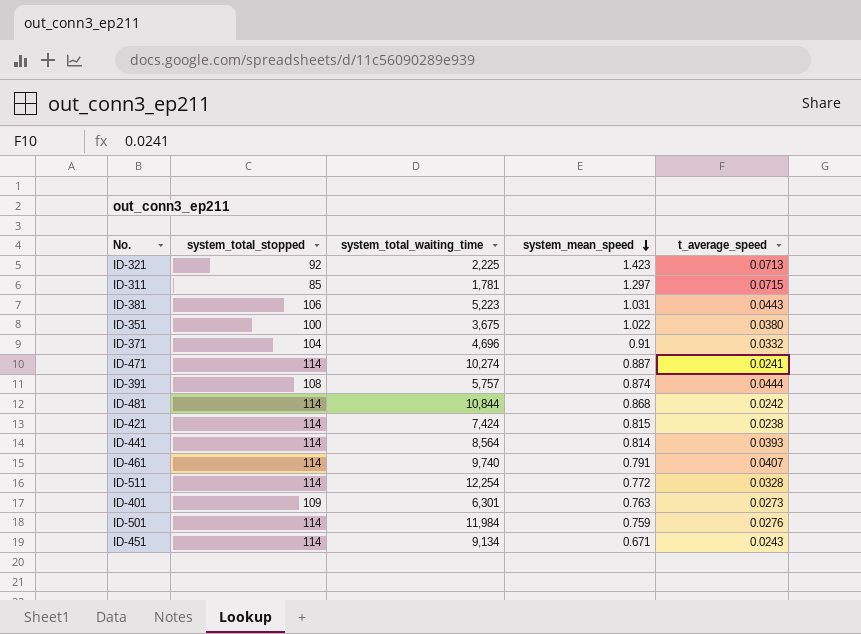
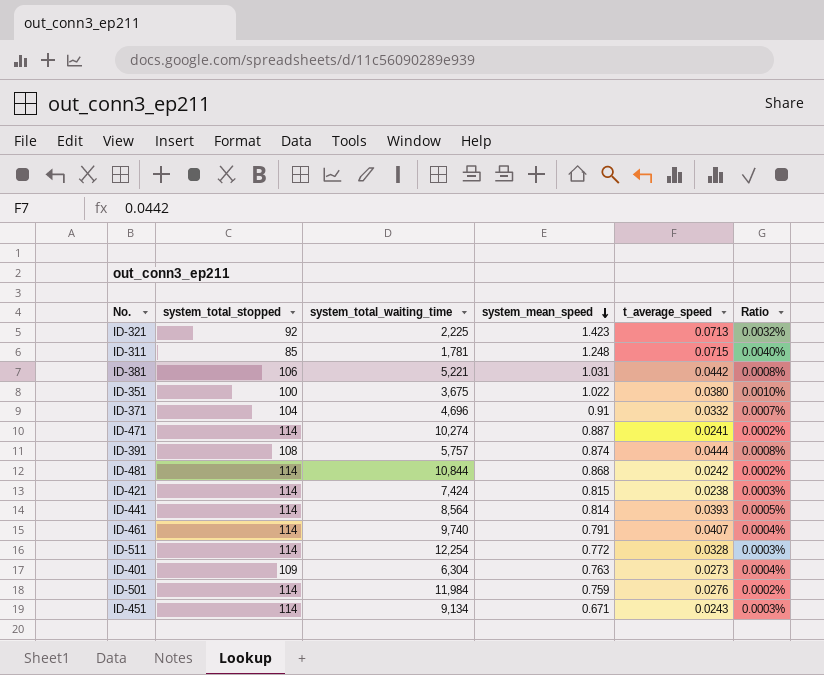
column Ratio | formula: none -> [t_average_speed] / [system_total_waiting_time]
ID-311 | system_mean_speed: 1.297 -> 1.248
ID-381 | system_total_waiting_time: 5,223 -> 5,221
ID-381 | t_average_speed: 0.0443 -> 0.0442
ID-401 | system_total_waiting_time: 6,301 -> 6,304

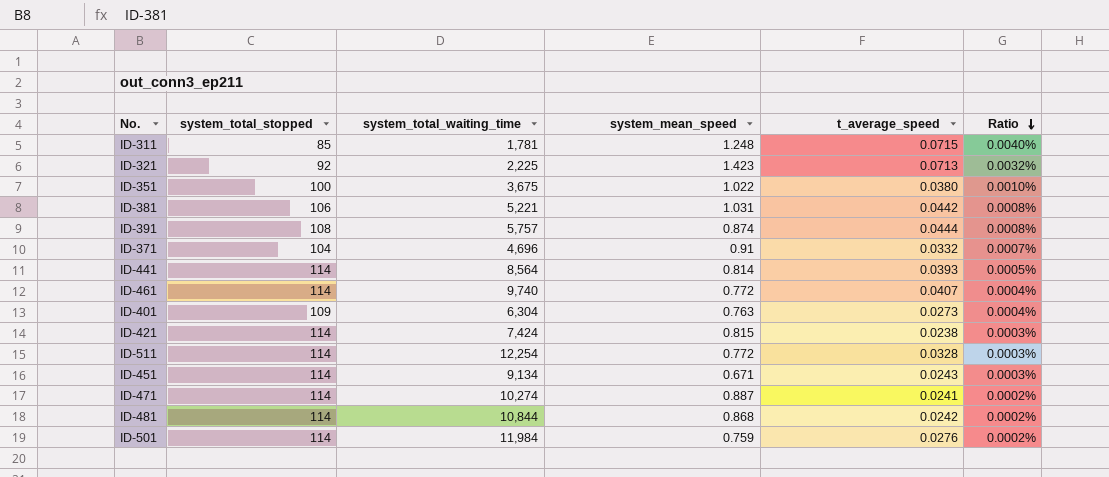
row order: system_mean_speed descending -> Ratio descending
ID-461 | system_mean_speed: 0.791 -> 0.772

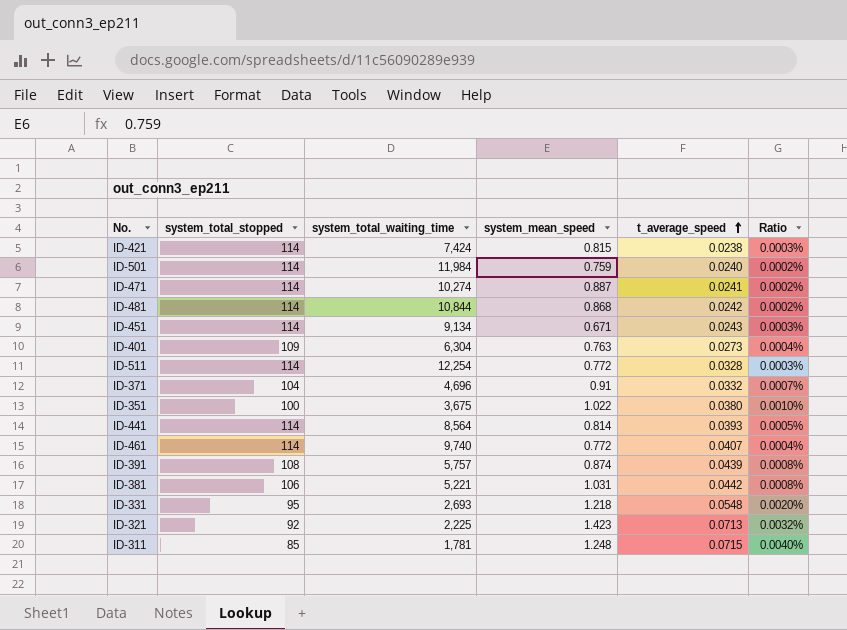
row order: Ratio descending -> t_average_speed ascending
ID-501 | t_average_speed: 0.0276 -> 0.0240
ID-391 | t_average_speed: 0.0444 -> 0.0439
row ID-331: none -> 95 | 2,693 | 1.218 | 0.0548 | 0.0020%

